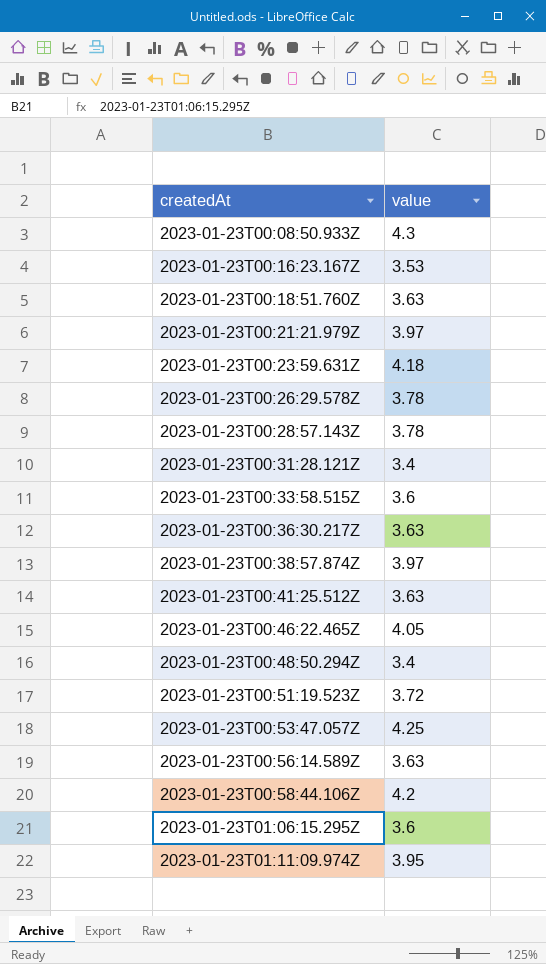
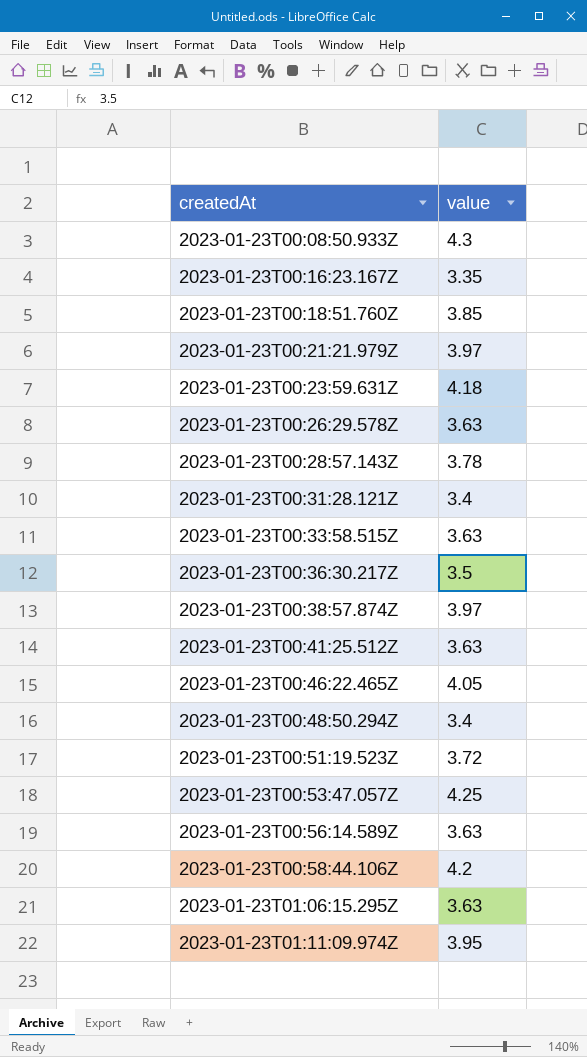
2023-01-23T00:16:23.167Z | value: 3.53 -> 3.35
2023-01-23T00:18:51.760Z | value: 3.63 -> 3.85
2023-01-23T00:26:29.578Z | value: 3.78 -> 3.63
2023-01-23T00:33:58.515Z | value: 3.6 -> 3.63
2023-01-23T00:36:30.217Z | value: 3.63 -> 3.5
2023-01-23T01:06:15.295Z | value: 3.6 -> 3.63

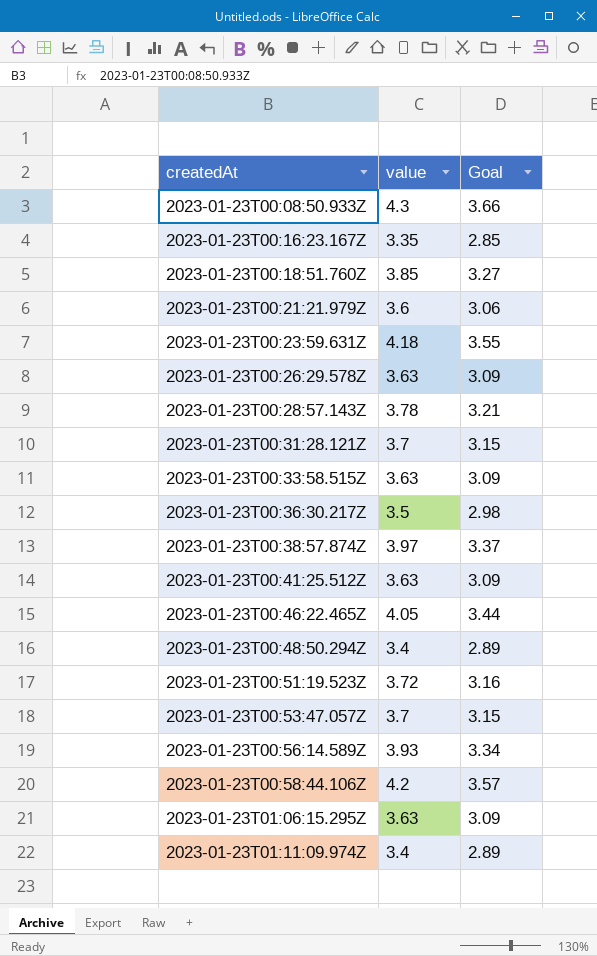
column Goal | formula: none -> [value] * 0.85
2023-01-23T00:21:21.979Z | value: 3.97 -> 3.6
2023-01-23T00:31:28.121Z | value: 3.4 -> 3.7
2023-01-23T00:53:47.057Z | value: 4.25 -> 3.7
2023-01-23T00:56:14.589Z | value: 3.63 -> 3.93
2023-01-23T01:11:09.974Z | value: 3.95 -> 3.4

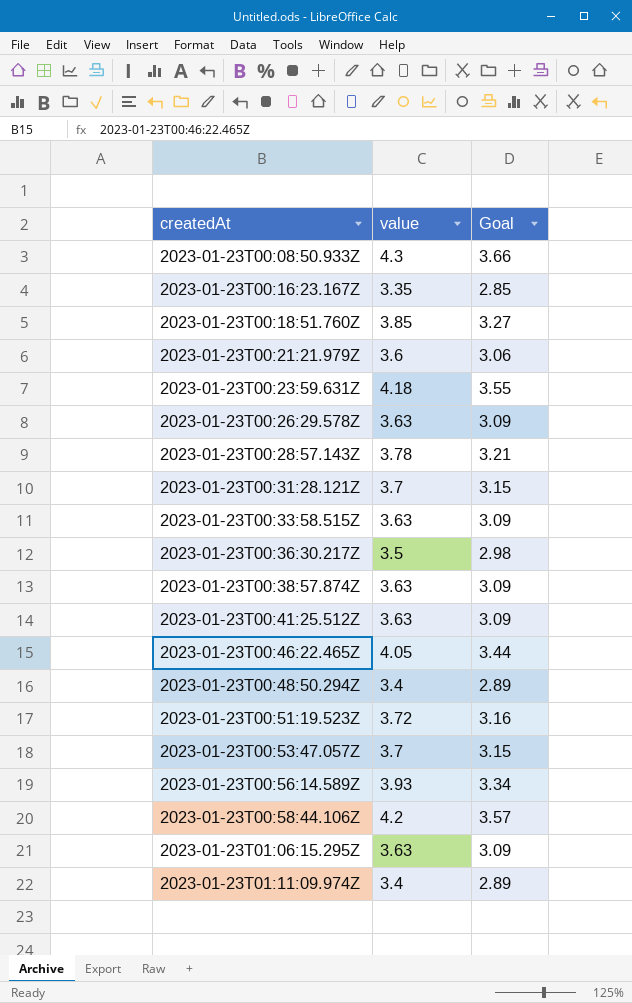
2023-01-23T00:38:57.874Z | value: 3.97 -> 3.63
2023-01-23T00:38:57.874Z | Goal: 3.37 -> 3.09

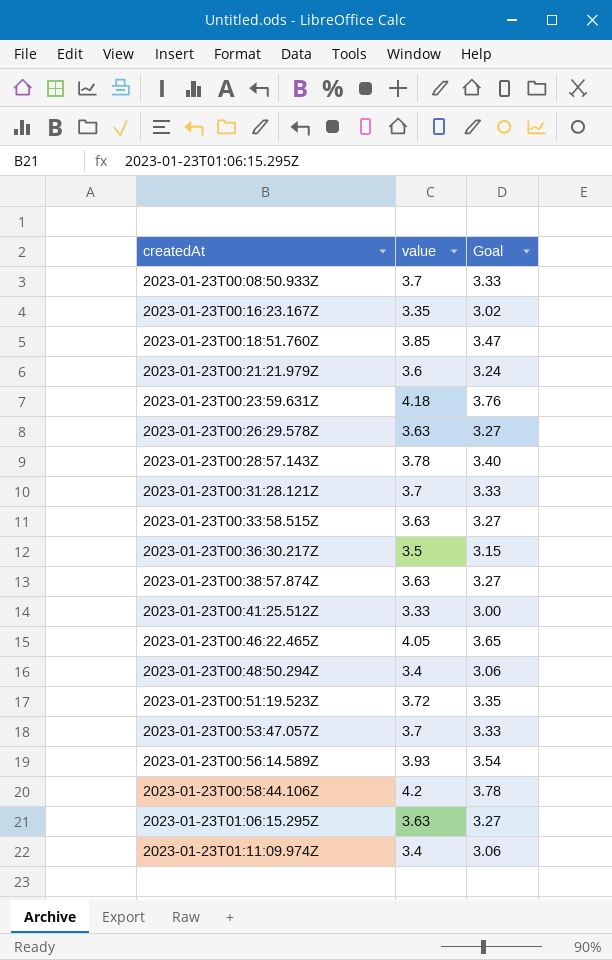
column Goal | formula: [value] * 0.85 -> [value] * 0.9
2023-01-23T00:08:50.933Z | value: 4.3 -> 3.7
2023-01-23T00:41:25.512Z | value: 3.63 -> 3.33

